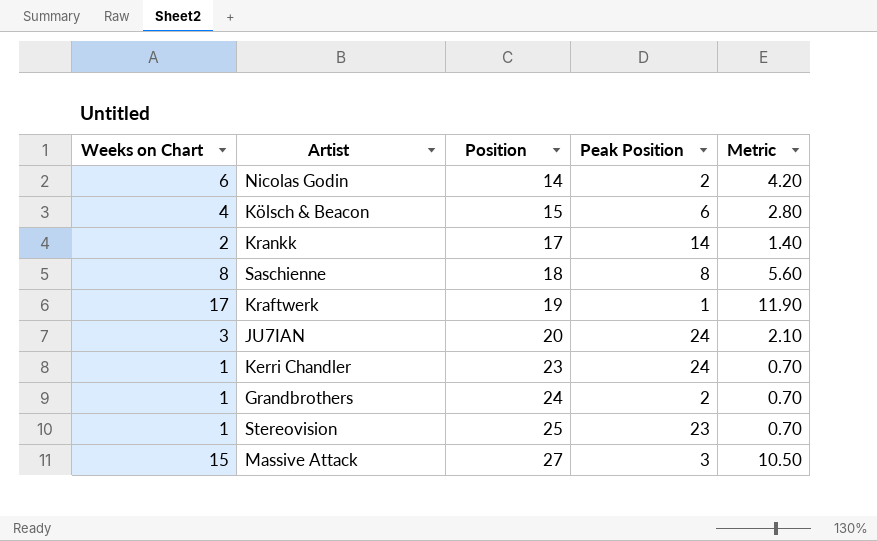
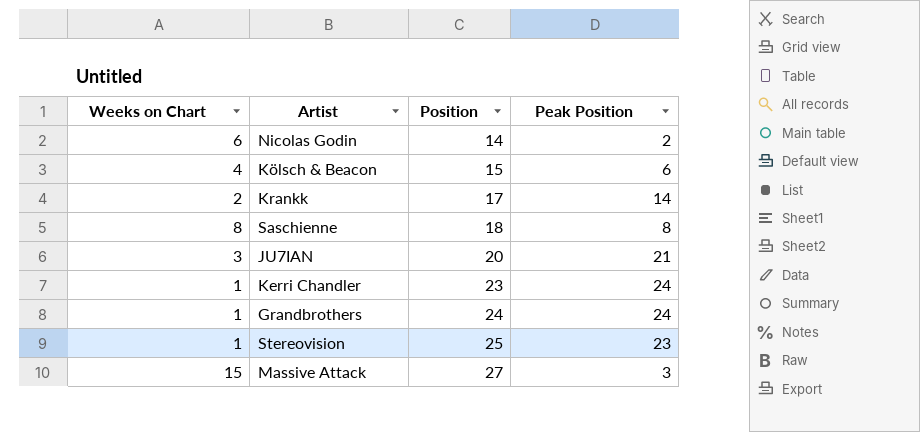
column Metric | formula: [Weeks on Chart] * 0.7 -> none
row Kraftwerk: 17 | 19 | 1 | 11.90 -> none
JU7IAN | Peak Position: 24 -> 21
Grandbrothers | Peak Position: 2 -> 24

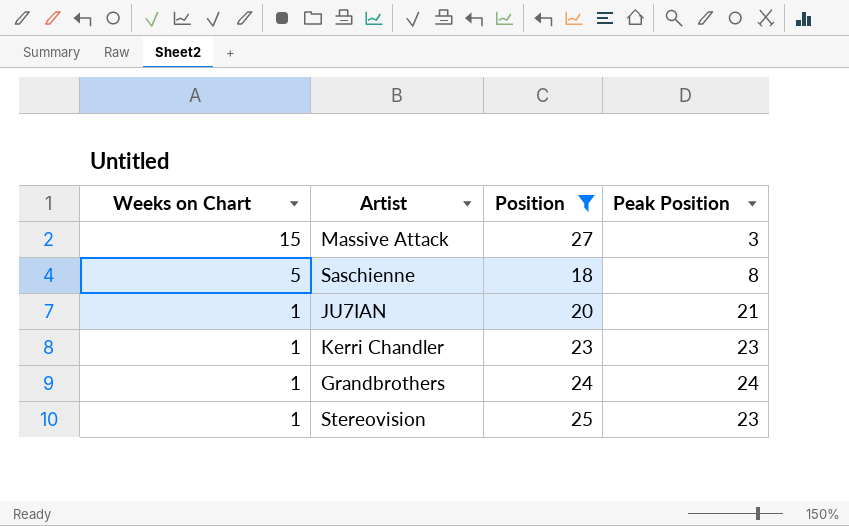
filter: none -> Position >= 18
row order: Position ascending -> Weeks on Chart descending
Saschienne | Weeks on Chart: 8 -> 5
JU7IAN | Weeks on Chart: 3 -> 1
Kerri Chandler | Peak Position: 24 -> 23

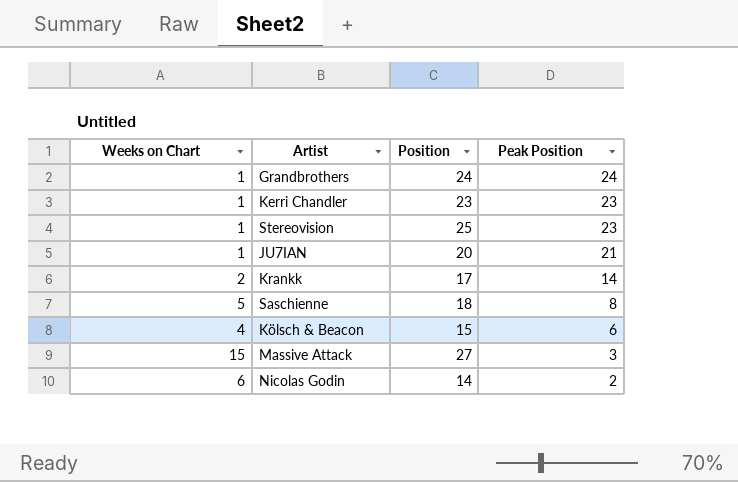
filter: Position >= 18 -> none
row order: Weeks on Chart descending -> Peak Position descending

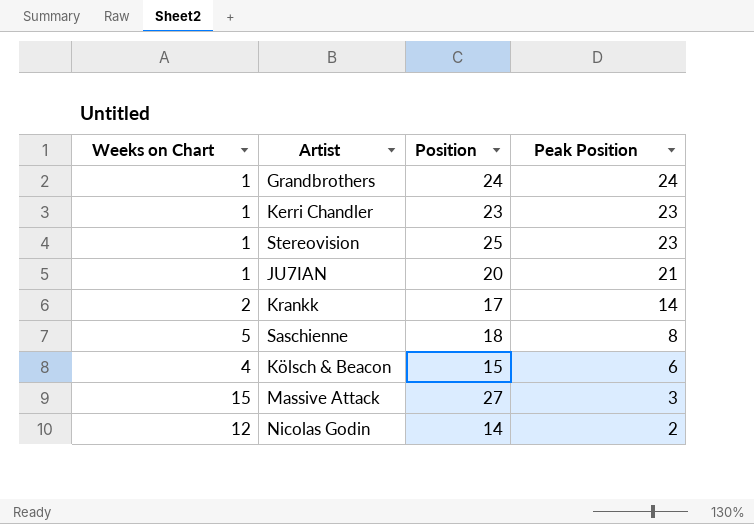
Nicolas Godin | Weeks on Chart: 6 -> 12

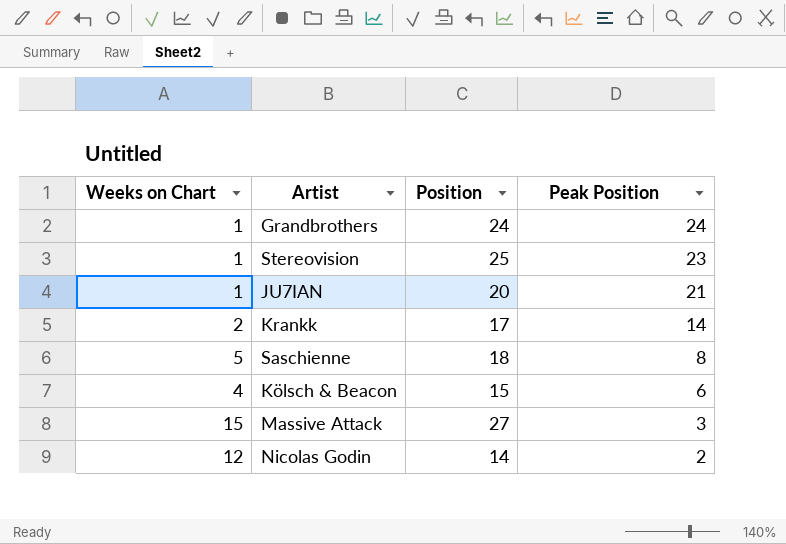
row Kerri Chandler: 1 | 23 | 23 -> none

